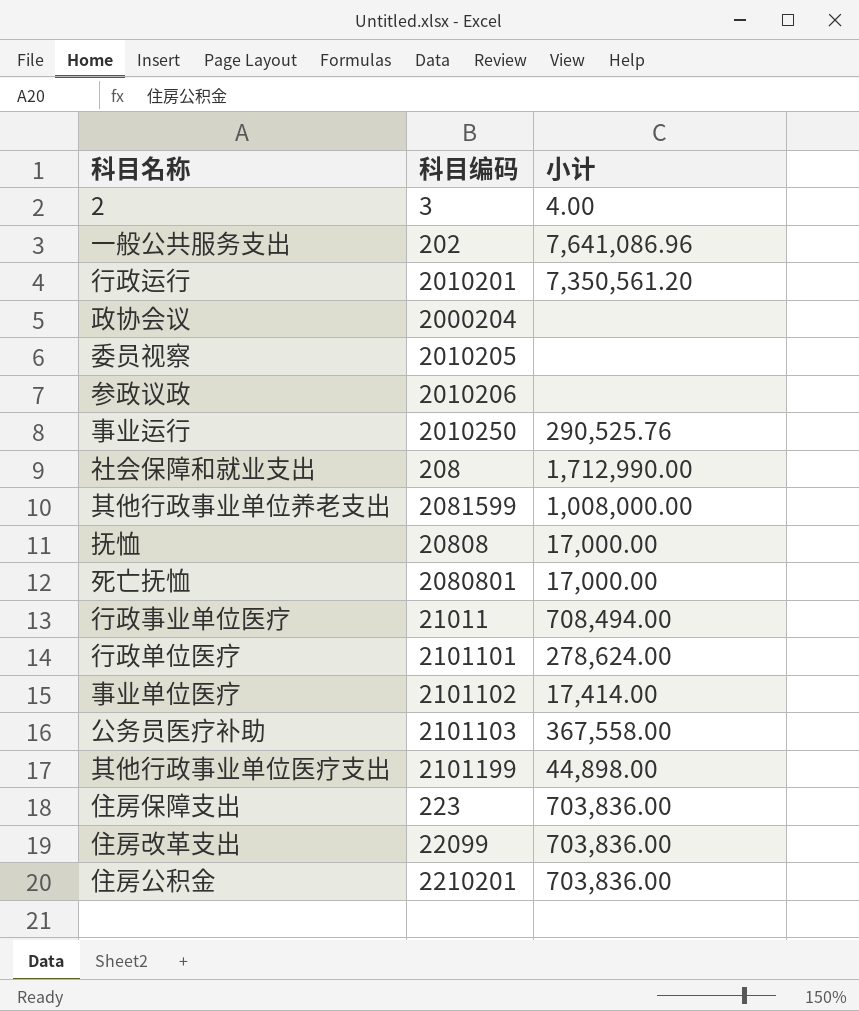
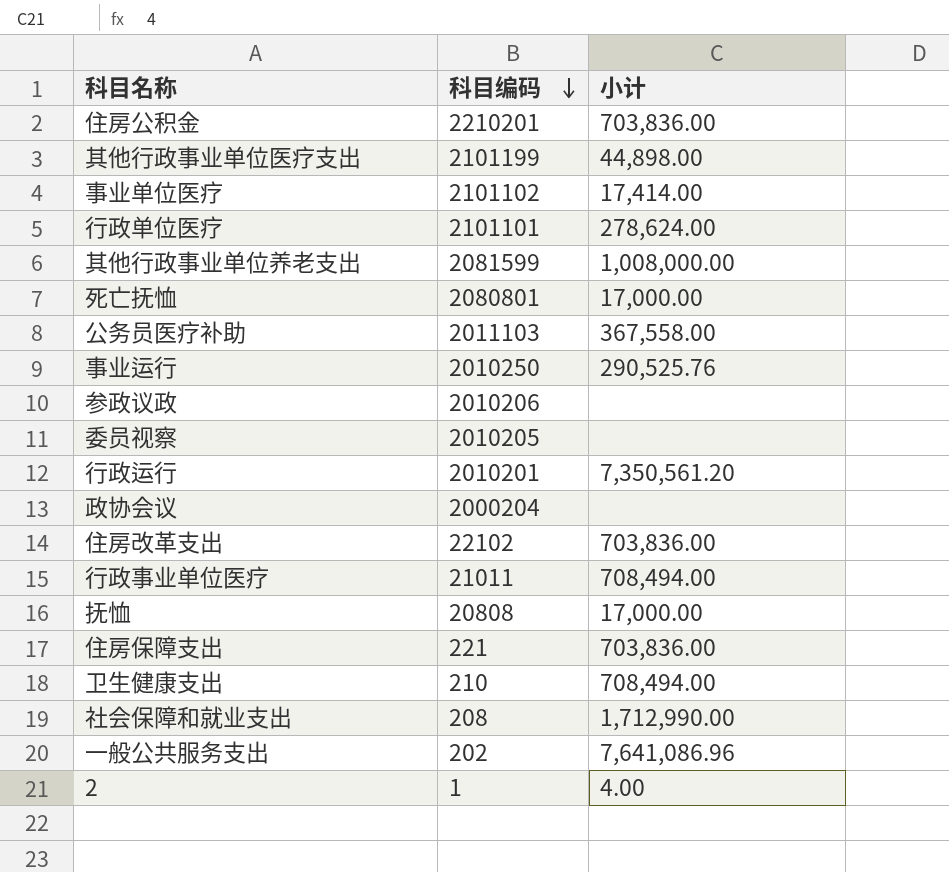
row order: none -> 科目编码 descending
公务员医疗补助 | 科目编码: 2101103 -> 2011103
住房改革支出 | 科目编码: 22099 -> 22102
住房保障支出 | 科目编码: 223 -> 221
row 卫生健康支出: none -> 210 | 708,494.00
2 | 科目编码: 3 -> 1

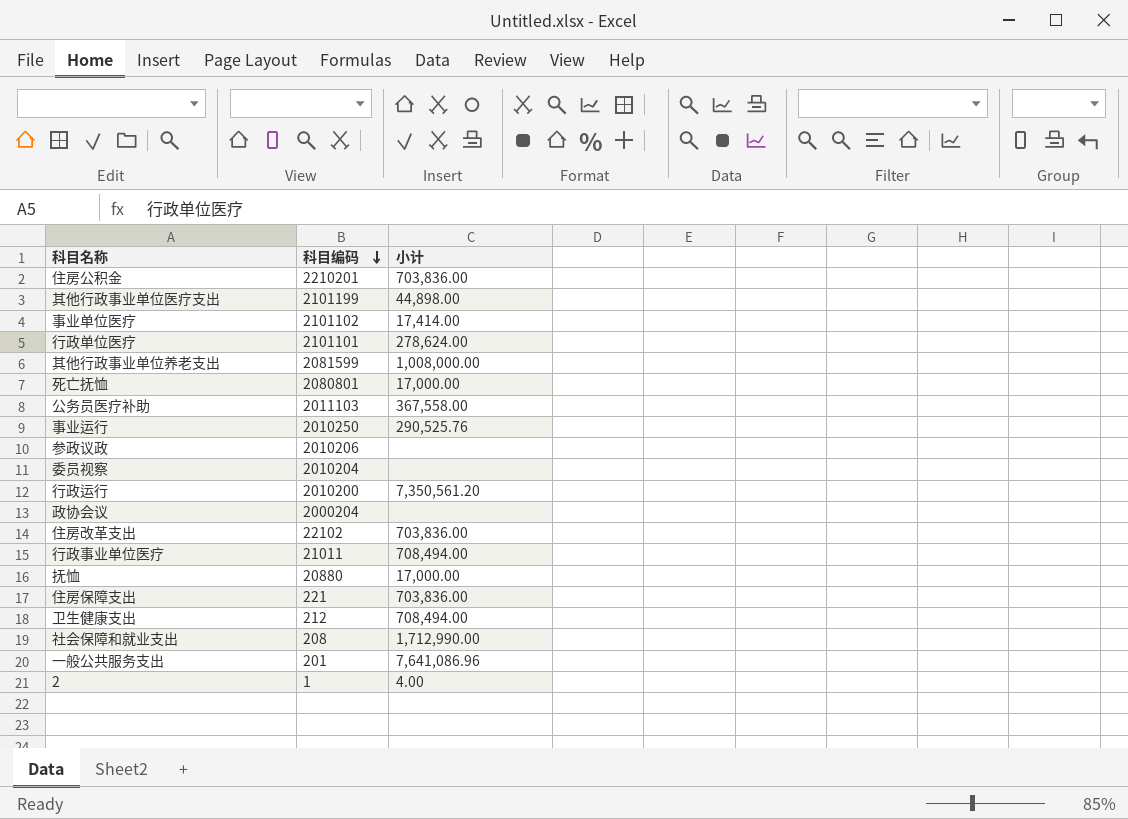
委员视察 | 科目编码: 2010205 -> 2010204
行政运行 | 科目编码: 2010201 -> 2010200
抚恤 | 科目编码: 20808 -> 20880
卫生健康支出 | 科目编码: 210 -> 212
一般公共服务支出 | 科目编码: 202 -> 201

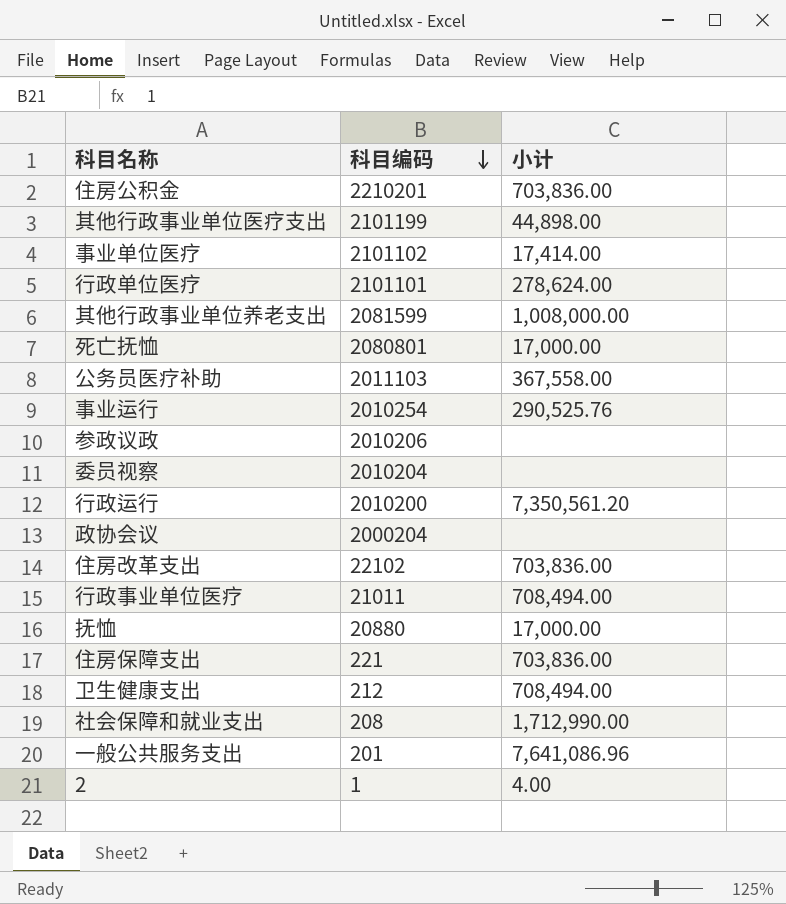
事业运行 | 科目编码: 2010250 -> 2010254

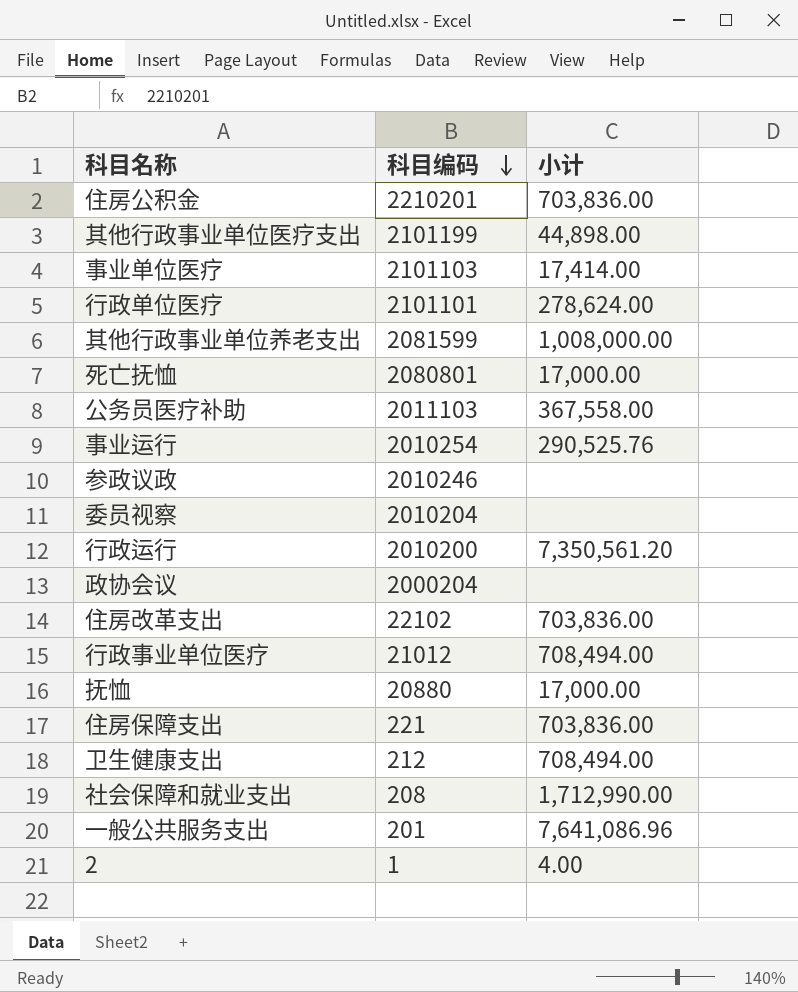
事业单位医疗 | 科目编码: 2101102 -> 2101103
参政议政 | 科目编码: 2010206 -> 2010246
行政事业单位医疗 | 科目编码: 21011 -> 21012

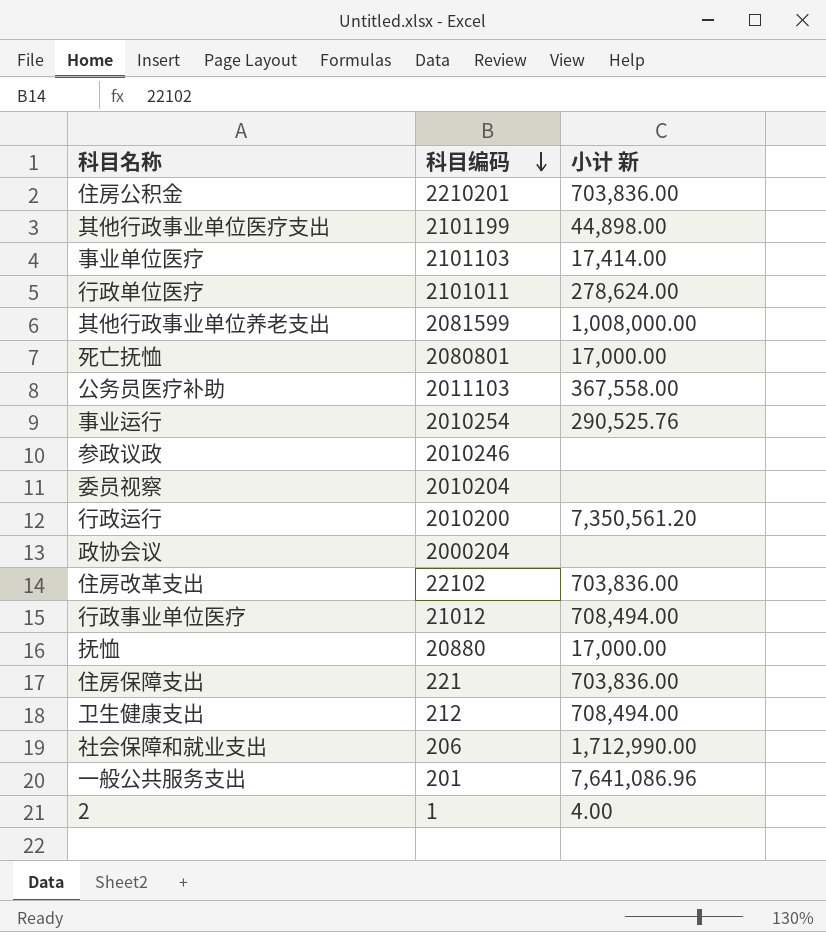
column name: 小计 -> 小计 新
行政单位医疗 | 科目编码: 2101101 -> 2101011
社会保障和就业支出 | 科目编码: 208 -> 206

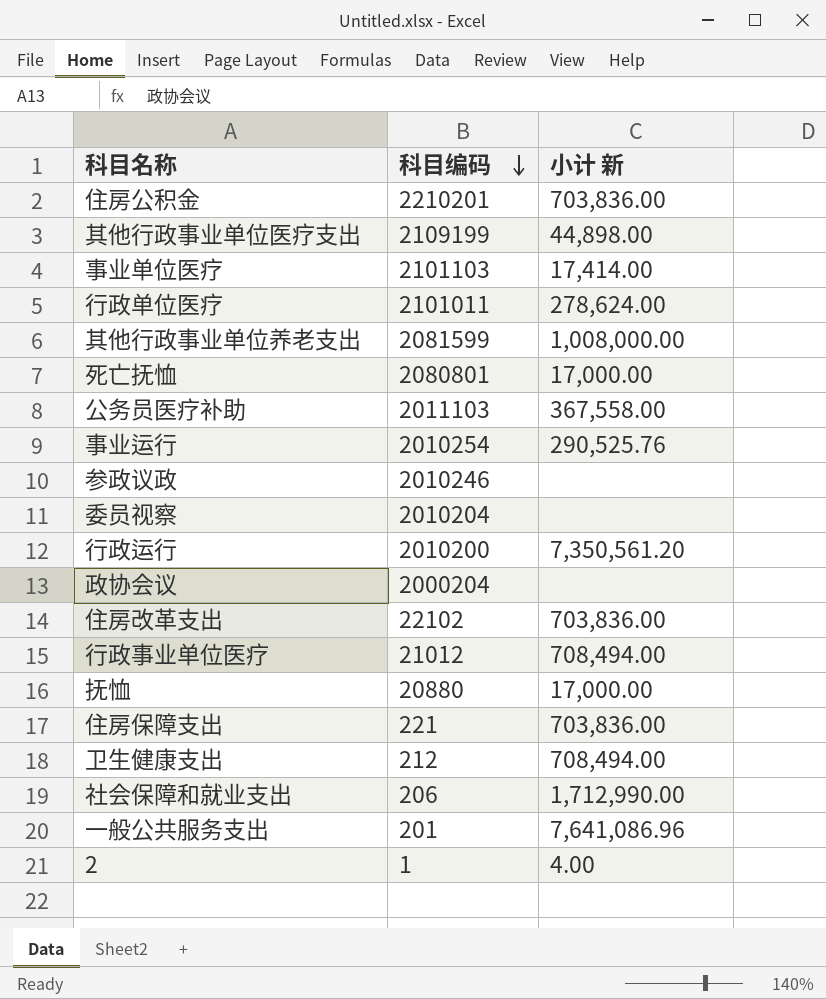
其他行政事业单位医疗支出 | 科目编码: 2101199 -> 2109199

